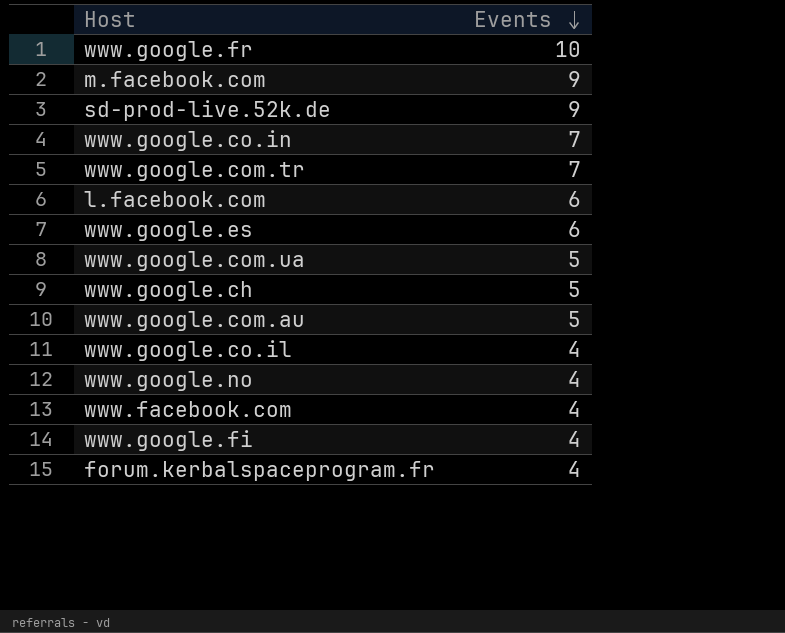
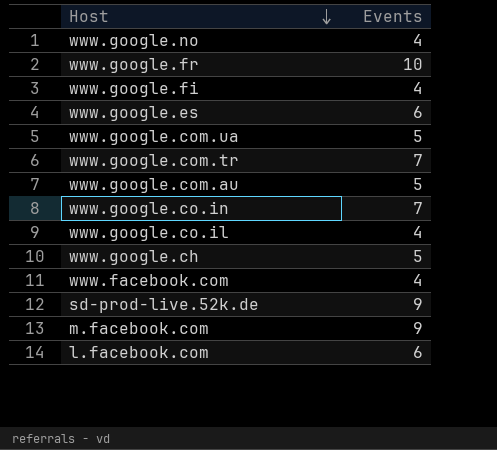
row order: Events descending -> Host descending
row forum.kerbalspaceprogram.fr: 4 -> none

